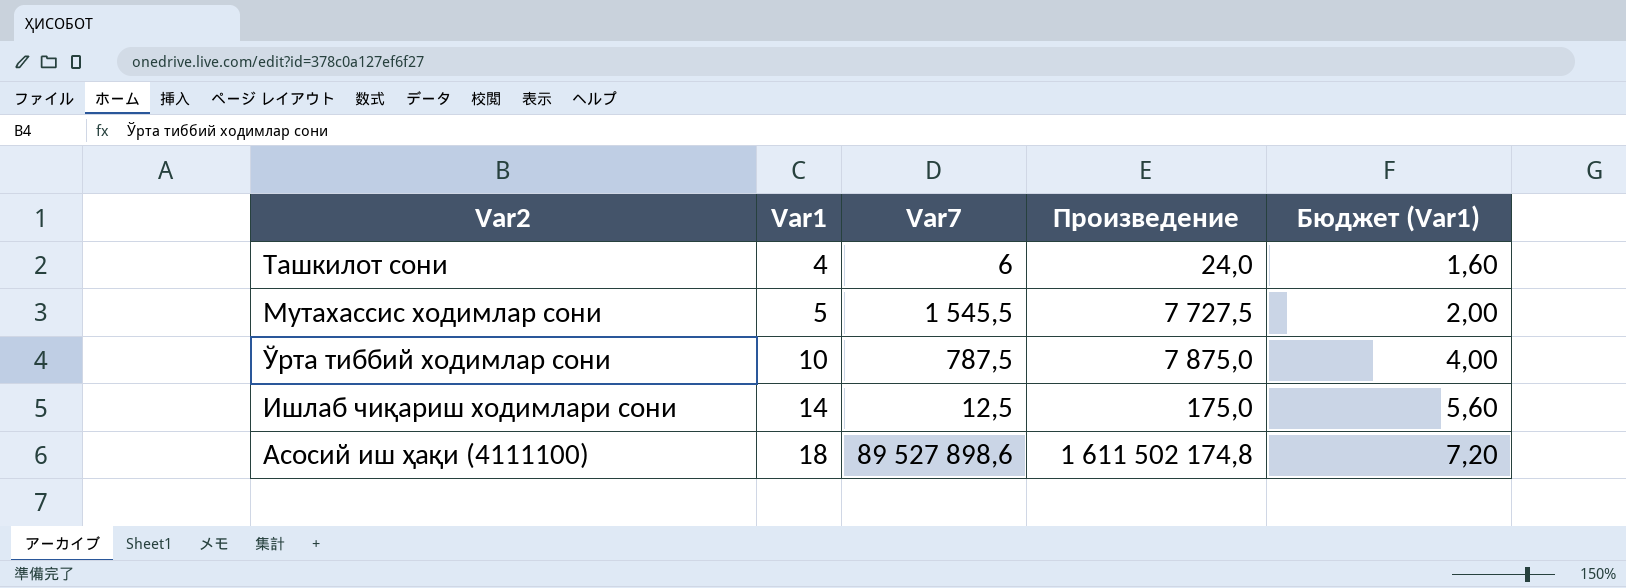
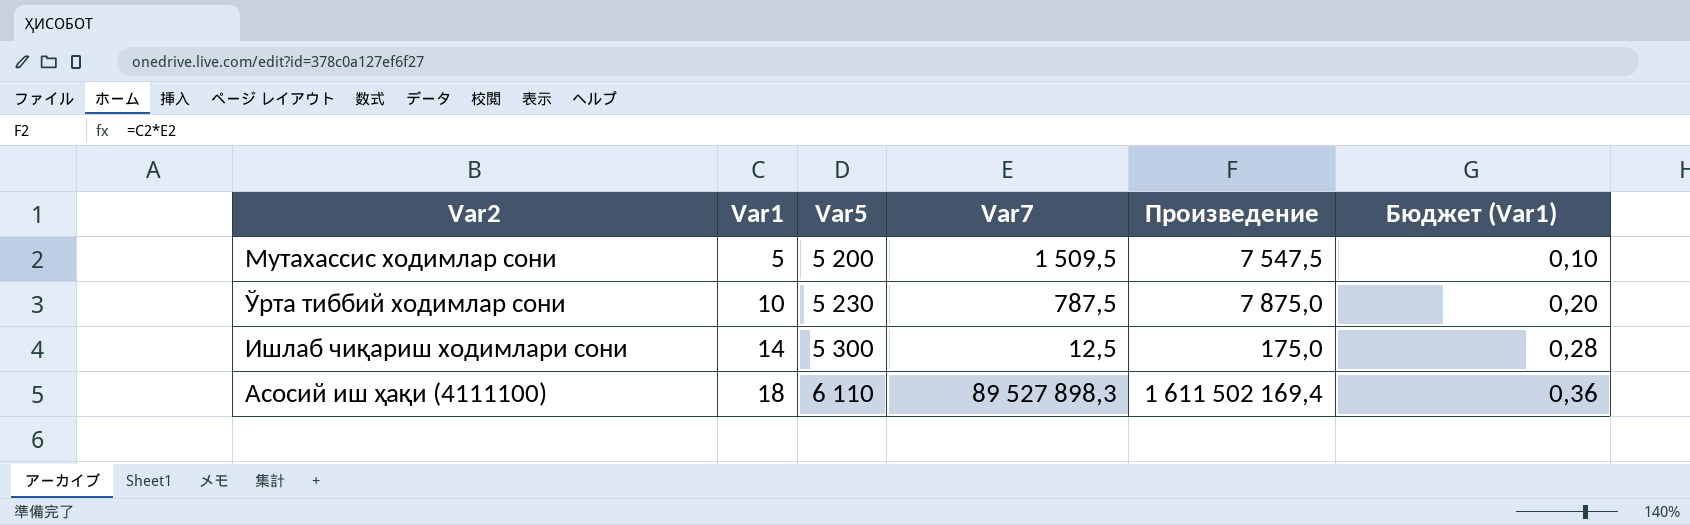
column Var5 | position: none -> 3
column Бюджет (Var1) | formula: [Var1] * 0,4 -> [Var1] * 0,02
row Ташкилот сони: 4 | 6 | 24,0 | 1,60 -> none
Мутахассис ходимлар сони | Var7: 1 545,5 -> 1 509,5
Мутахассис ходимлар сони | Произведение: 7 727,5 -> 7 547,5
Асосий иш ҳақи (4111100) | Var7: 89 527 898,6 -> 89 527 898,3
Асосий иш ҳақи (4111100) | Произведение: 1 611 502 174,8 -> 1 611 502 169,4

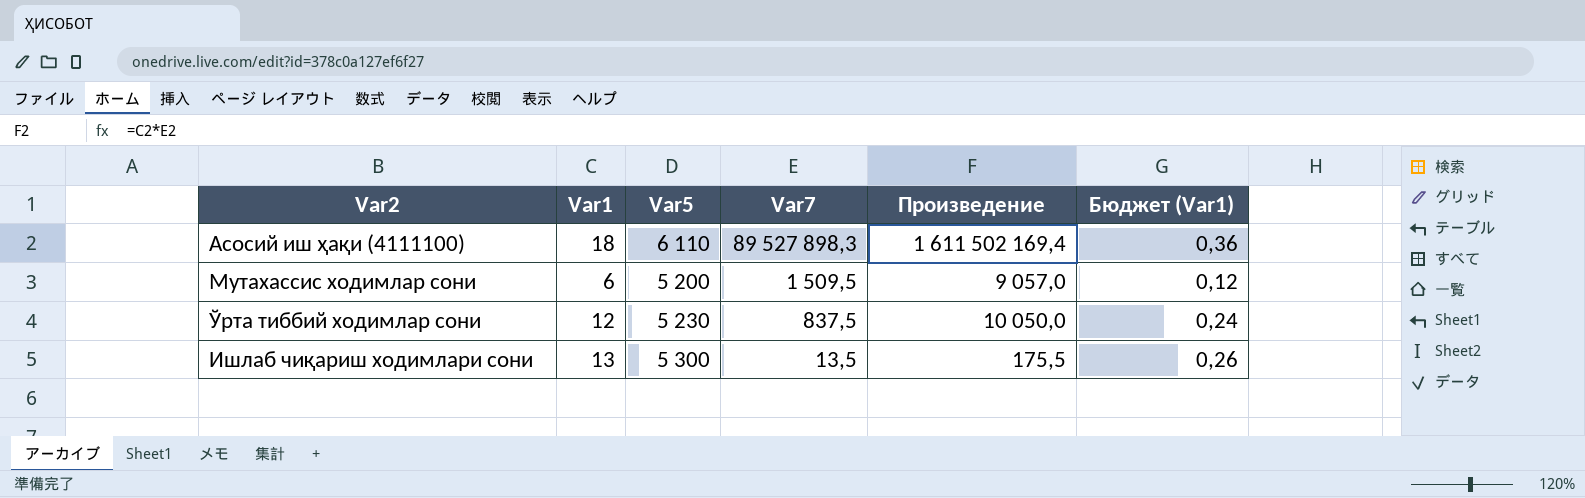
row order: Var1 ascending -> Var7 descending
Мутахассис ходимлар сони | Var1: 5 -> 6
Мутахассис ходимлар сони | Произведение: 7 547,5 -> 9 057,0
Мутахассис ходимлар сони | Бюджет (Var1): 0,10 -> 0,12
Ўрта тиббий ходимлар сони | Var1: 10 -> 12
Ўрта тиббий ходимлар сони | Var7: 787,5 -> 837,5
Ўрта тиббий ходимлар сони | Произведение: 7 875,0 -> 10 050,0
Ўрта тиббий ходимлар сони | Бюджет (Var1): 0,20 -> 0,24
Ишлаб чиқариш ходимлари сони | Var1: 14 -> 13
Ишлаб чиқариш ходимлари сони | Var7: 12,5 -> 13,5
Ишлаб чиқариш ходимлари сони | Произведение: 175,0 -> 175,5
Ишлаб чиқариш ходимлари сони | Бюджет (Var1): 0,28 -> 0,26

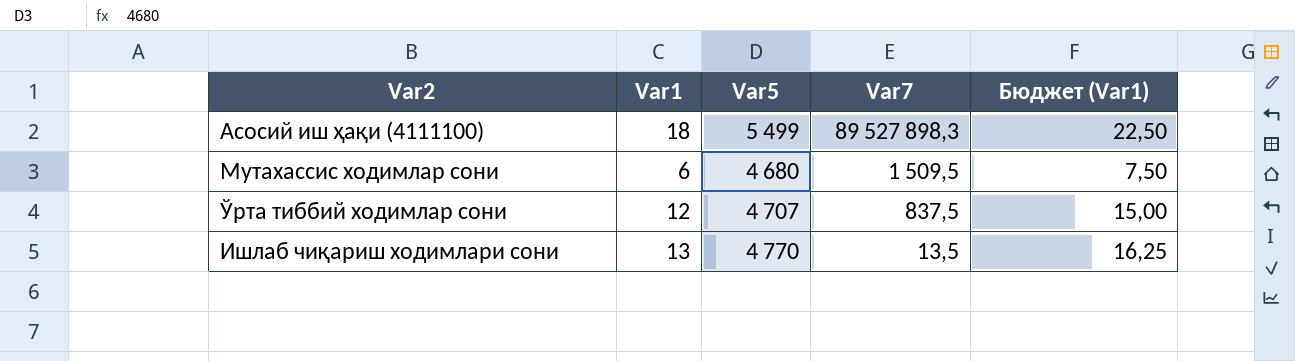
column Произведение | formula: [Var1] * [Var7] -> none
column Бюджет (Var1) | formula: [Var1] * 0,02 -> [Var1] * 1,25
Асосий иш ҳақи (4111100) | Var5: 6 110 -> 5 499
Мутахассис ходимлар сони | Var5: 5 200 -> 4 680
Ўрта тиббий ходимлар сони | Var5: 5 230 -> 4 707
Ишлаб чиқариш ходимлари сони | Var5: 5 300 -> 4 770

